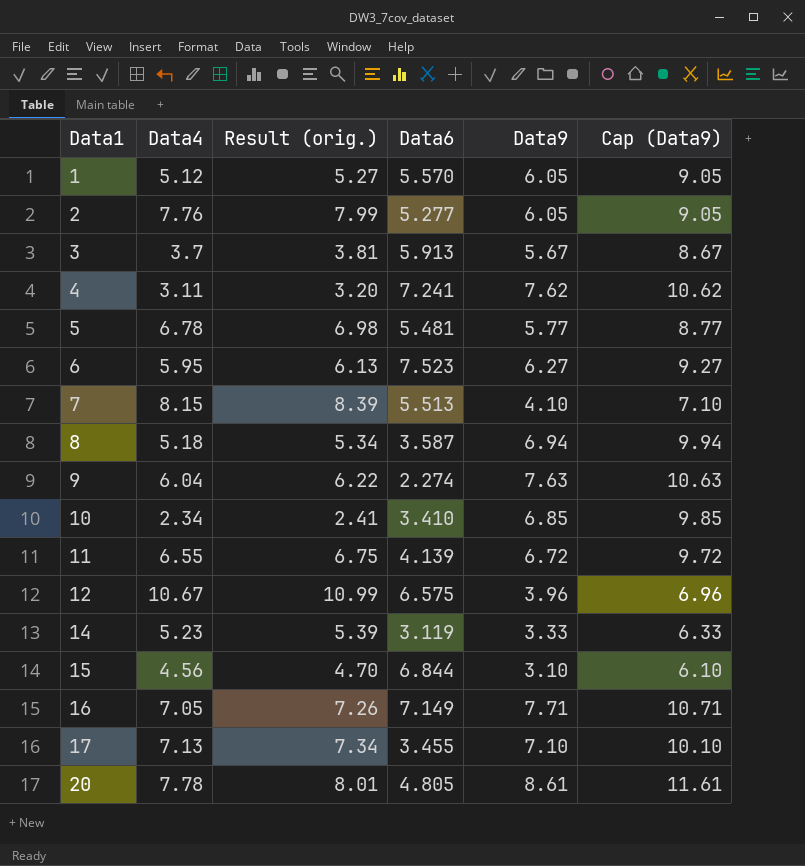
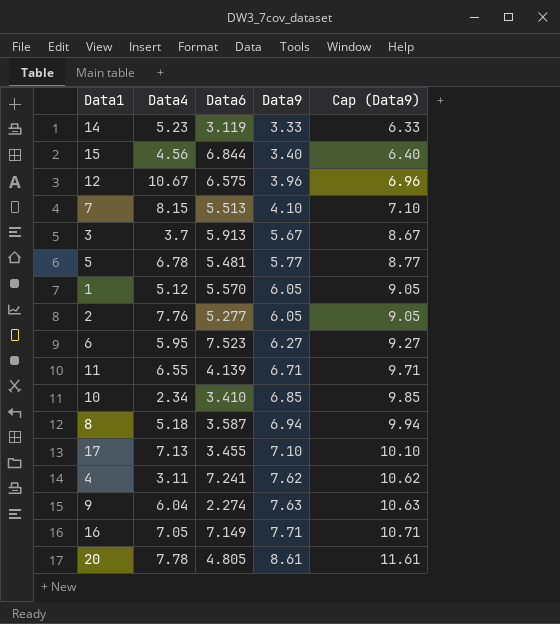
row order: Data1 ascending -> Data9 ascending
column Result (orig.) | formula: [Data4] * 1.03 -> none
15 | Data9: 3.10 -> 3.40
15 | Cap (Data9): 6.10 -> 6.40
11 | Data9: 6.72 -> 6.71
11 | Cap (Data9): 9.72 -> 9.71

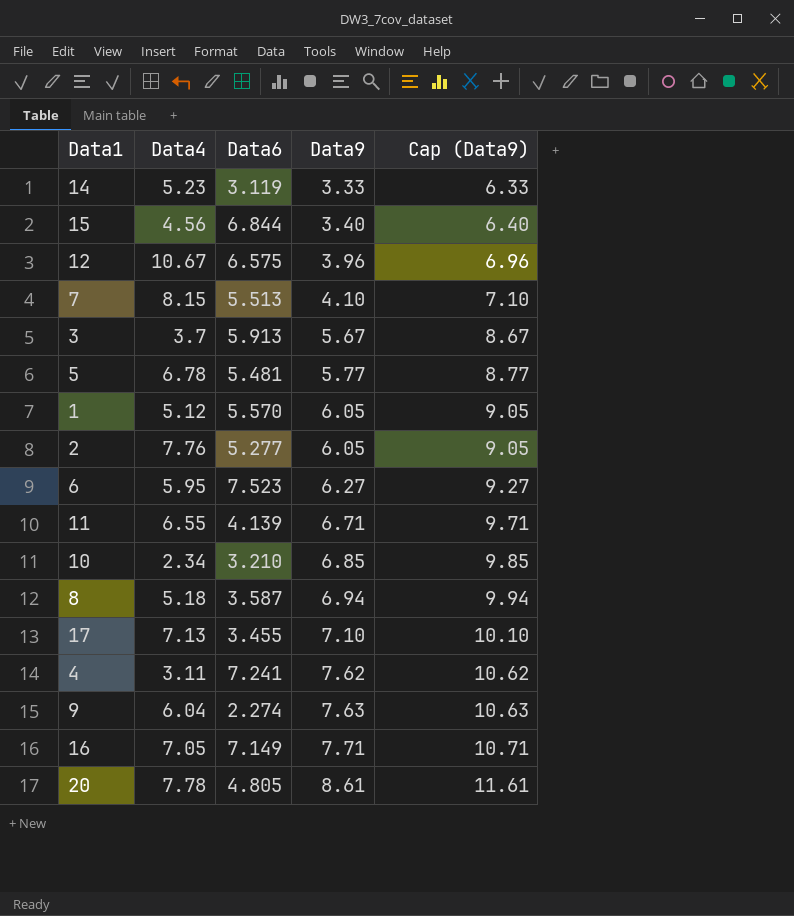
10 | Data6: 3.410 -> 3.210

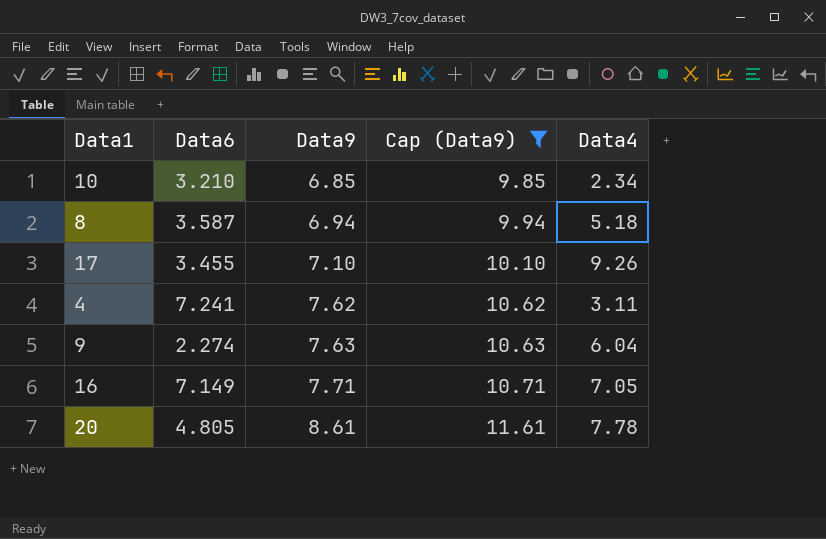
filter: none -> Cap (Data9) >= 9.85
column Data4 | position: 2 -> 5
17 | Data4: 7.13 -> 9.26

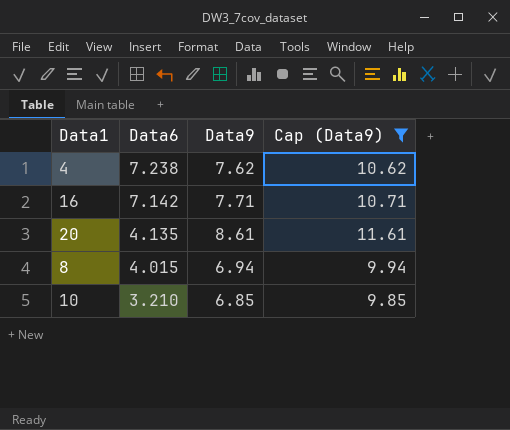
row order: Data9 ascending -> Data6 descending
column Data4 | position: 5 -> none
row 17: 3.455 | 7.10 | 10.10 | 9.26 -> none
row 9: 2.274 | 7.63 | 10.63 | 6.04 -> none
4 | Data6: 7.241 -> 7.238
16 | Data6: 7.149 -> 7.142
20 | Data6: 4.805 -> 4.135
8 | Data6: 3.587 -> 4.015

